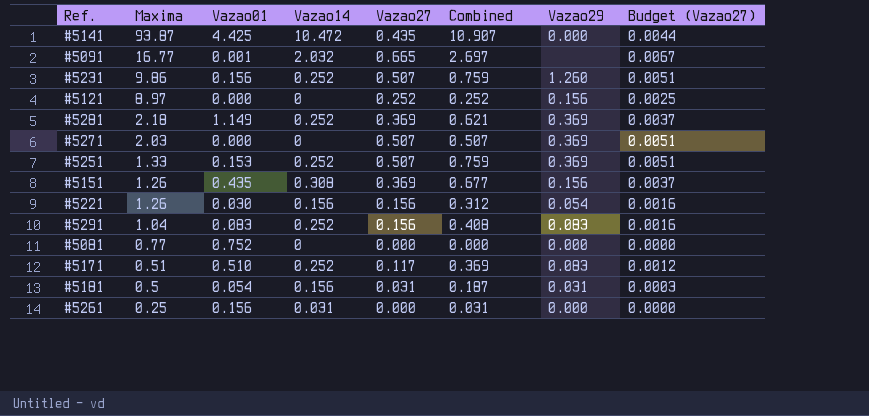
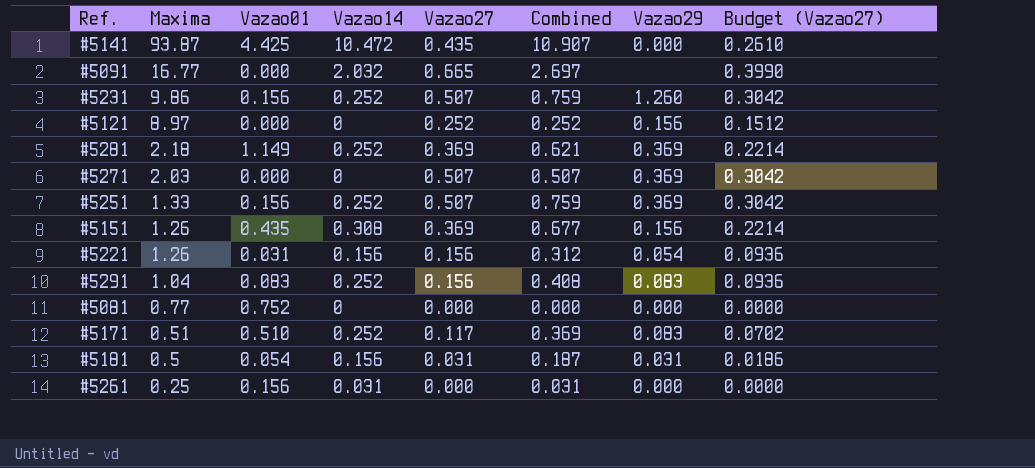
column Budget (Vazao27) | formula: [Vazao27] * 0.01 -> [Vazao27] * 0.6
#5091 | Vazao01: 0.001 -> 0.000
#5251 | Vazao01: 0.153 -> 0.156
#5221 | Vazao01: 0.030 -> 0.031

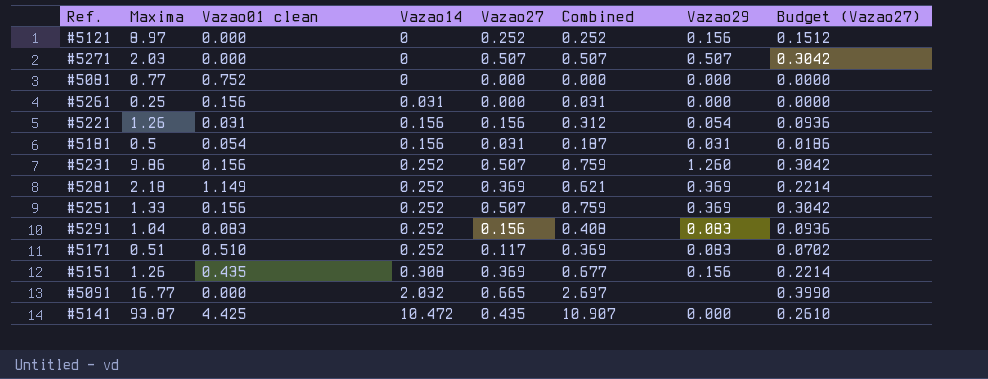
row order: Maxima descending -> Vazao14 ascending
column name: Vazao01 -> Vazao01 clean
#5271 | Vazao29: 0.369 -> 0.507

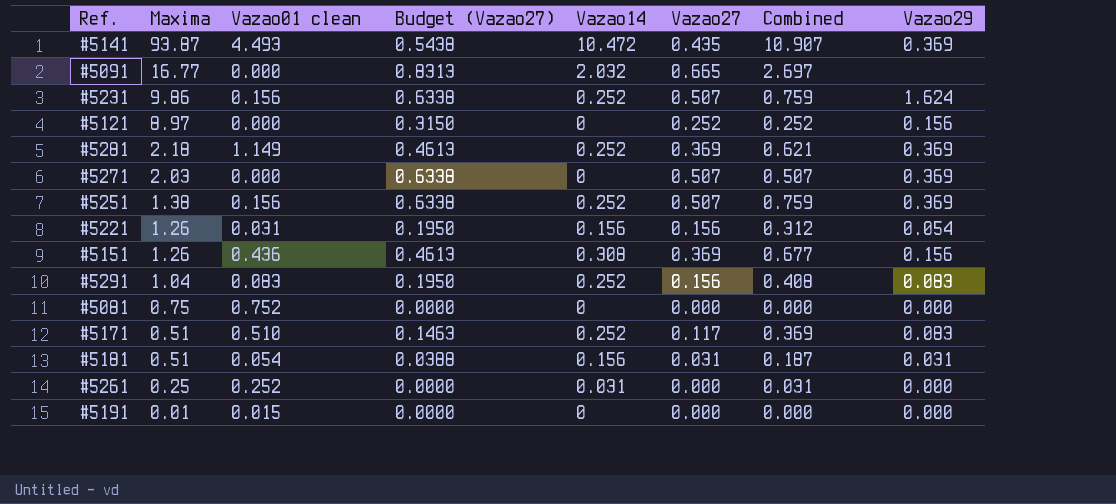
row order: Vazao14 ascending -> Maxima descending
column Budget (Vazao27) | formula: [Vazao27] * 0.6 -> [Vazao27] * 1.25
column Budget (Vazao27) | position: 8 -> 4
#5141 | Vazao01 clean: 4.425 -> 4.493
#5141 | Vazao29: 0.000 -> 0.369
#5231 | Vazao29: 1.260 -> 1.624
#5271 | Vazao29: 0.507 -> 0.369
#5251 | Maxima: 1.33 -> 1.38
#5151 | Vazao01 clean: 0.435 -> 0.436
#5081 | Maxima: 0.77 -> 0.75
#5181 | Maxima: 0.5 -> 0.51
#5261 | Vazao01 clean: 0.156 -> 0.252
row #5191: none -> 0.01 | 0.015 | 0.0000 | 0 | 0.000 | 0.000 | 0.000

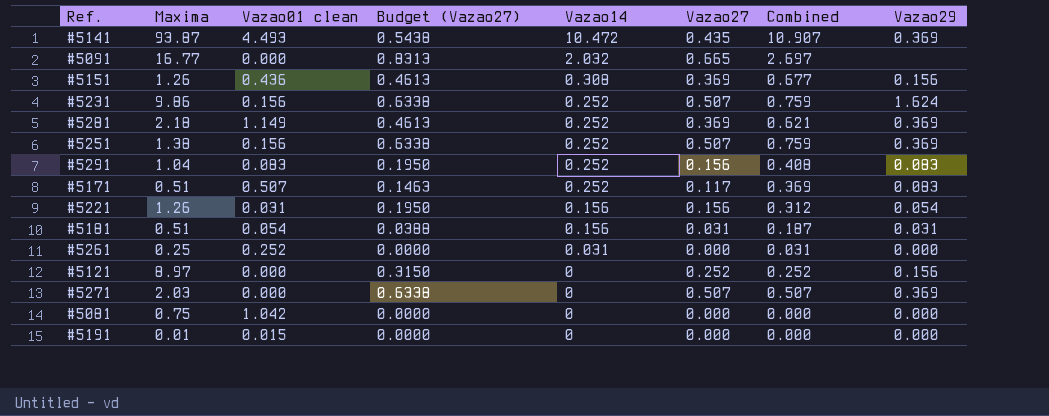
row order: Maxima descending -> Vazao14 descending
#5171 | Vazao01 clean: 0.510 -> 0.507
#5081 | Vazao01 clean: 0.752 -> 1.042

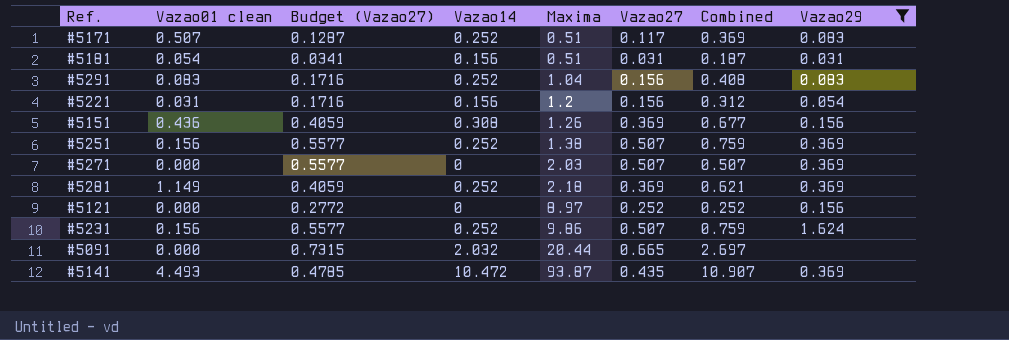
filter: none -> Vazao29 != 0.000
row order: Vazao14 descending -> Maxima ascending
column Budget (Vazao27) | formula: [Vazao27] * 1.25 -> [Vazao27] * 1.1
column Maxima | position: 2 -> 5
#5221 | Maxima: 1.26 -> 1.2
#5091 | Maxima: 16.77 -> 20.44

